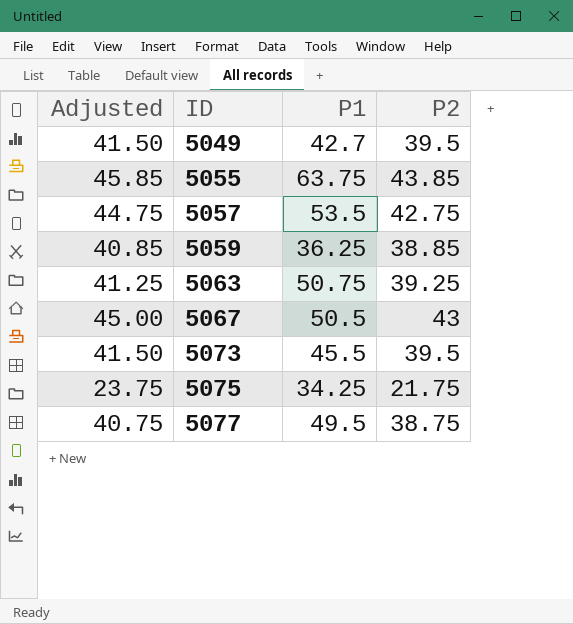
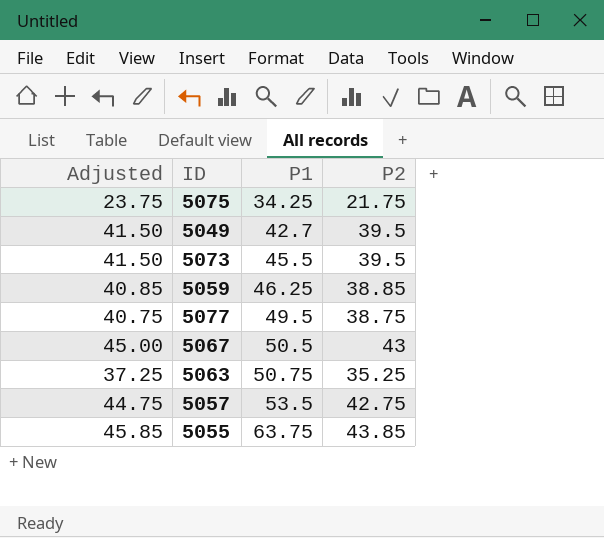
row order: ID ascending -> P1 ascending
5059 | P1: 36.25 -> 46.25
5063 | Adjusted: 41.25 -> 37.25
5063 | P2: 39.25 -> 35.25

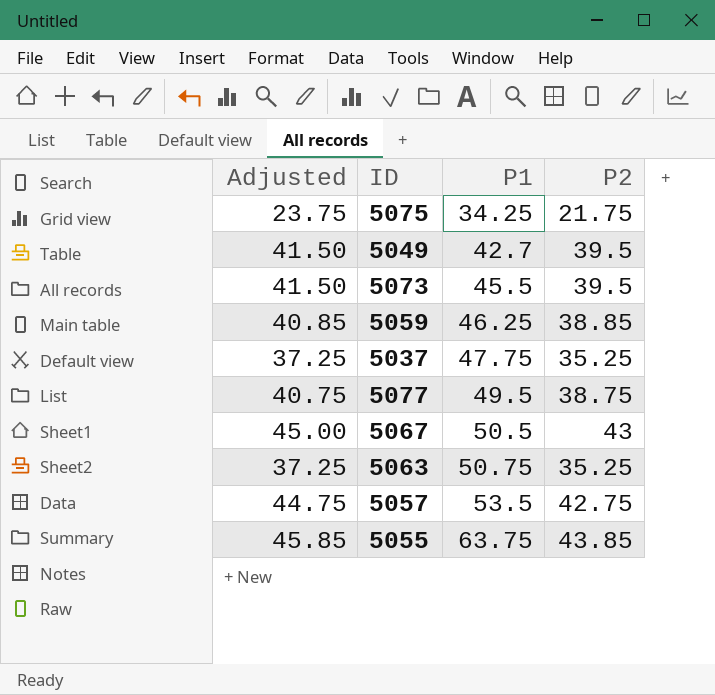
row 5037: none -> 37.25 | 47.75 | 35.25

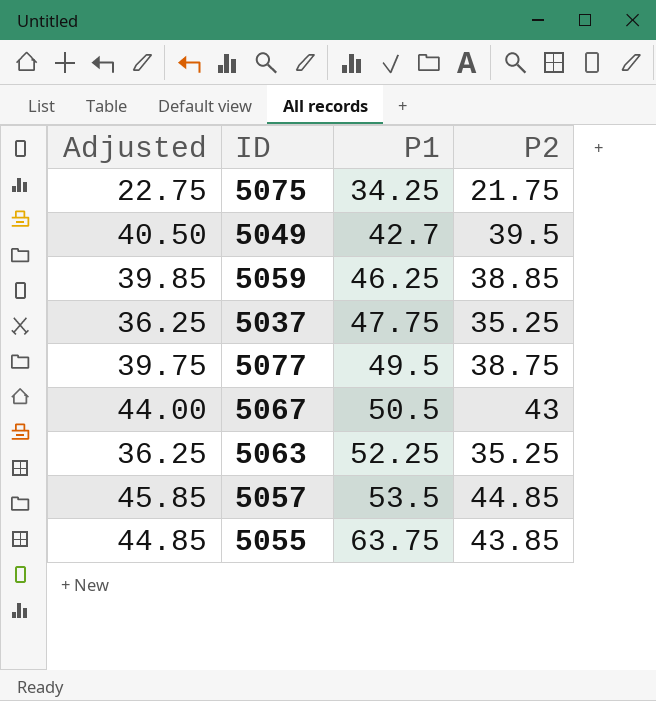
column Adjusted | formula: [P2] + 2 -> [P2] + 1
row 5073: 41.50 | 45.5 | 39.5 -> none
5063 | P1: 50.75 -> 52.25
5057 | P2: 42.75 -> 44.85

